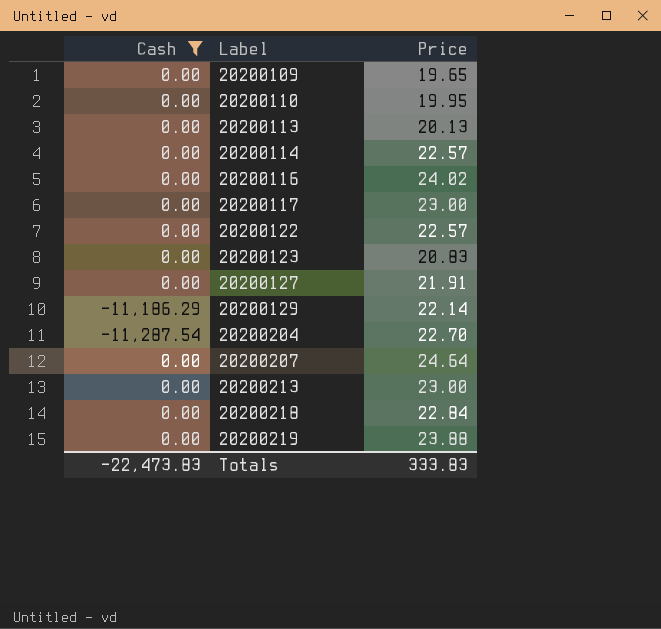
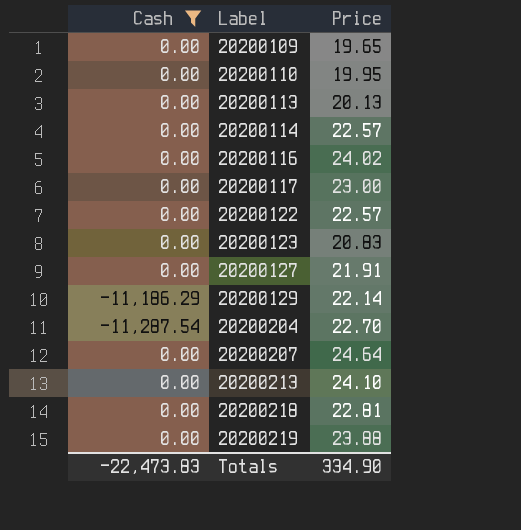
20200213 | Price: 23.00 -> 24.10
20200218 | Price: 22.84 -> 22.81
Totals | Price: 333.83 -> 334.90

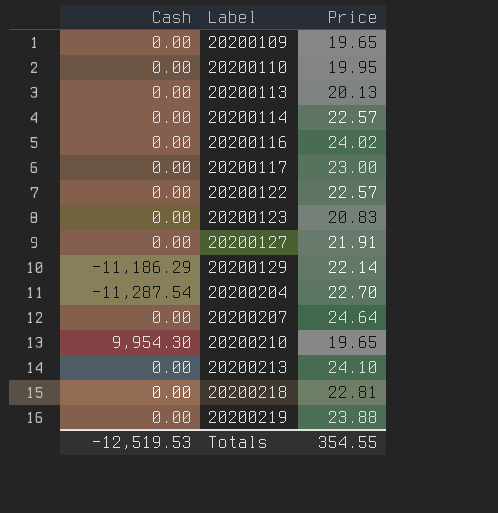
filter: Cash != 9,954.30 -> none
Totals | Cash: -22,473.83 -> -12,519.53
Totals | Price: 334.90 -> 354.55

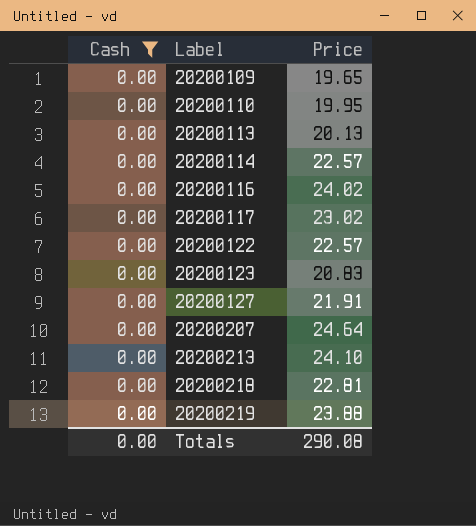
filter: none -> Cash = 0.00
20200117 | Price: 23.00 -> 23.02
Totals | Cash: -12,519.53 -> 0.00
Totals | Price: 354.55 -> 290.08

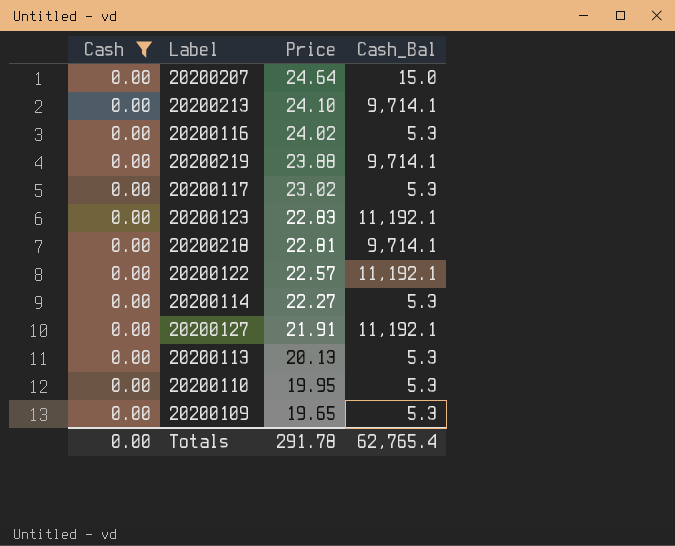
row order: Label ascending -> Price descending
column Cash_Bal | position: none -> 4
20200123 | Price: 20.83 -> 22.83
20200114 | Price: 22.57 -> 22.27
Totals | Price: 290.08 -> 291.78

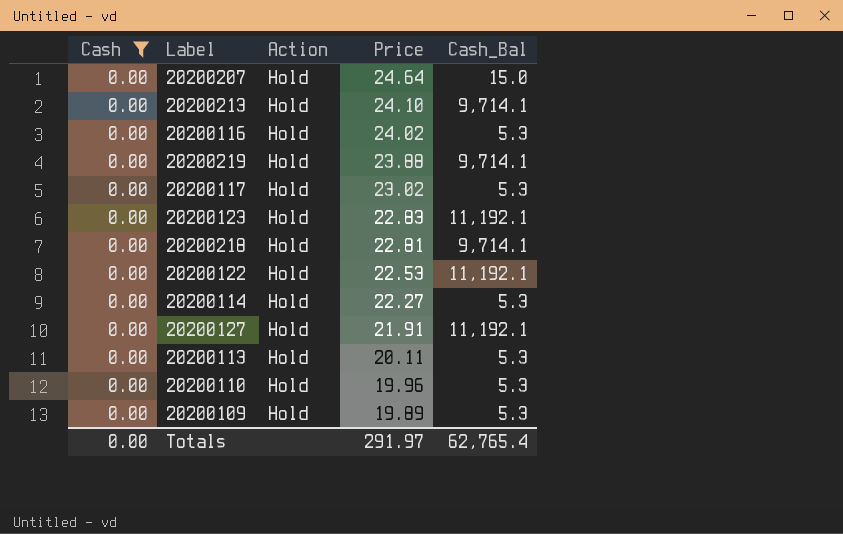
column Action | position: none -> 3
20200122 | Price: 22.57 -> 22.53
20200113 | Price: 20.13 -> 20.11
20200110 | Price: 19.95 -> 19.96
20200109 | Price: 19.65 -> 19.89
Totals | Price: 291.78 -> 291.97

